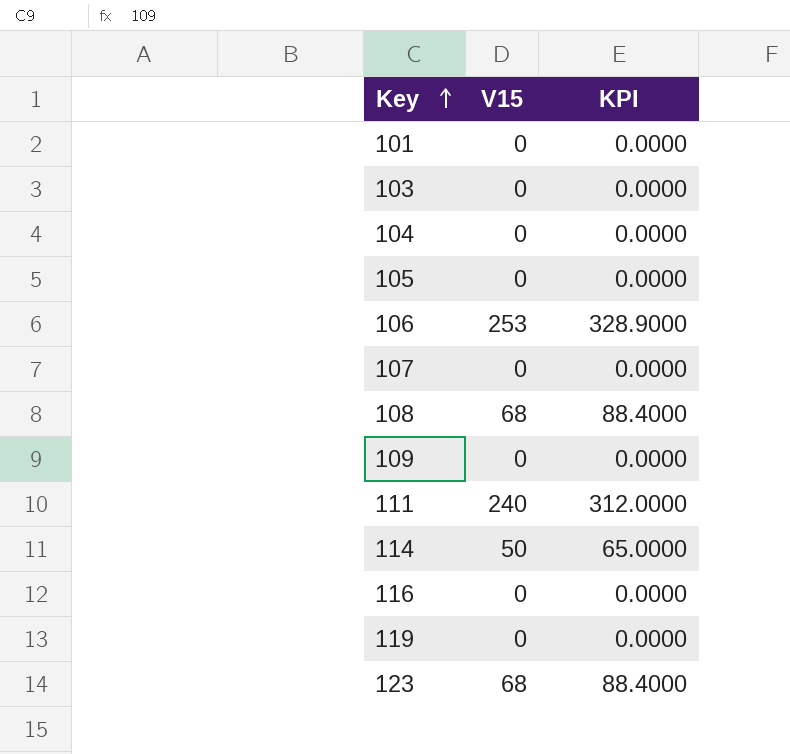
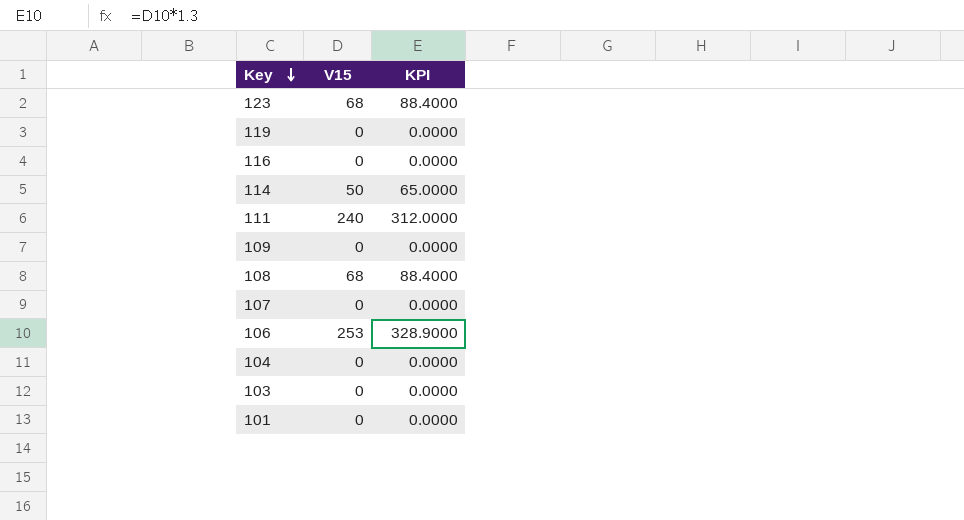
row order: Key ascending -> Key descending
row 105: 0 | 0.0000 -> none

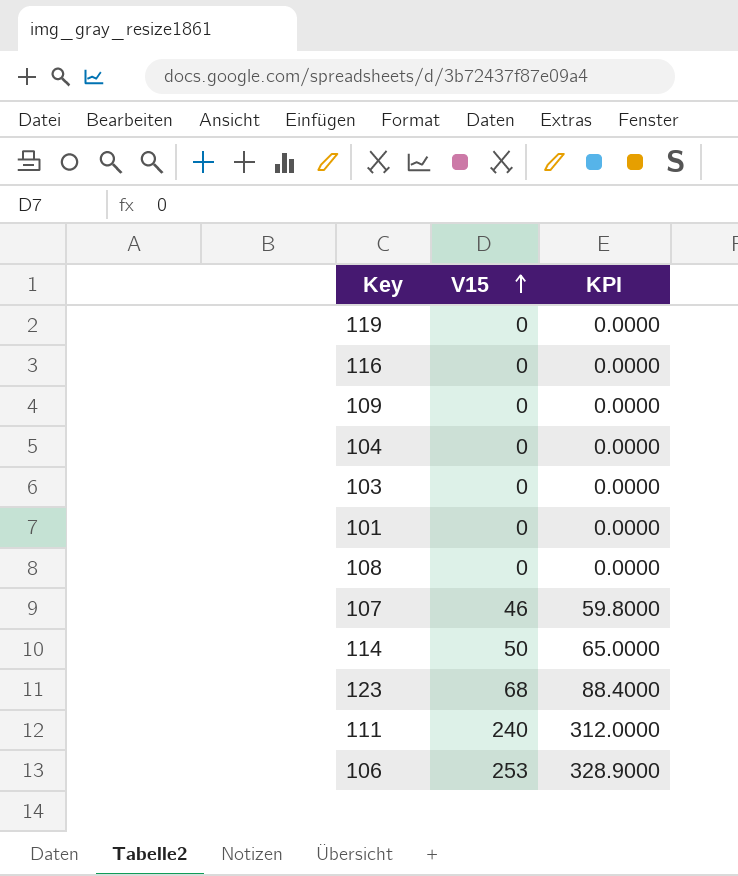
row order: Key descending -> V15 ascending
108 | V15: 68 -> 0
108 | KPI: 88.4000 -> 0.0000
107 | V15: 0 -> 46
107 | KPI: 0.0000 -> 59.8000

